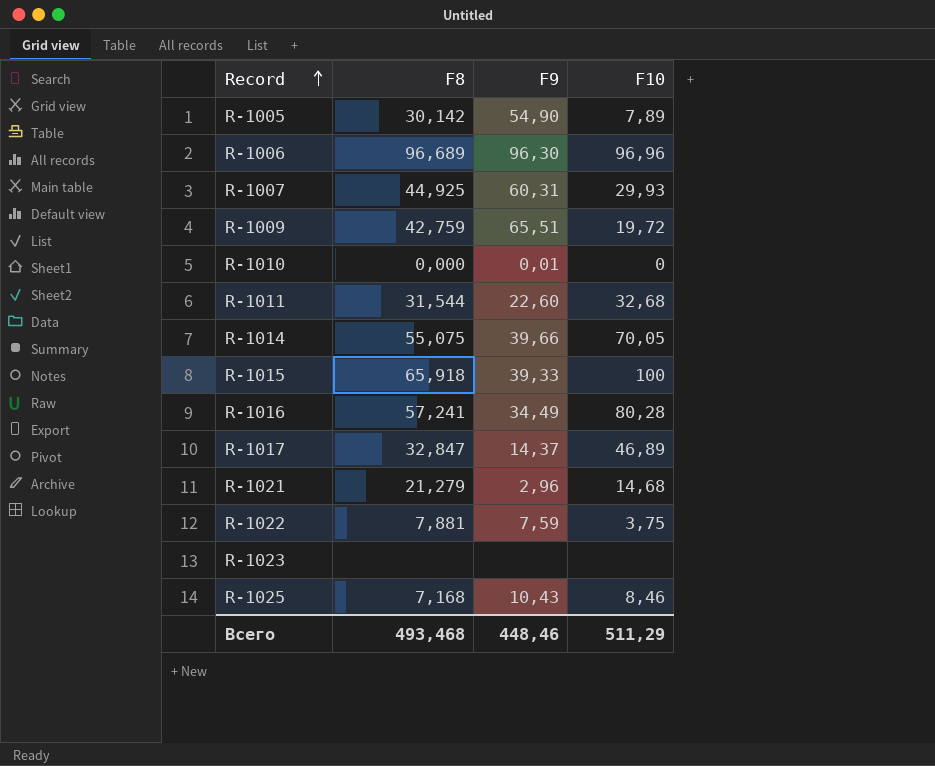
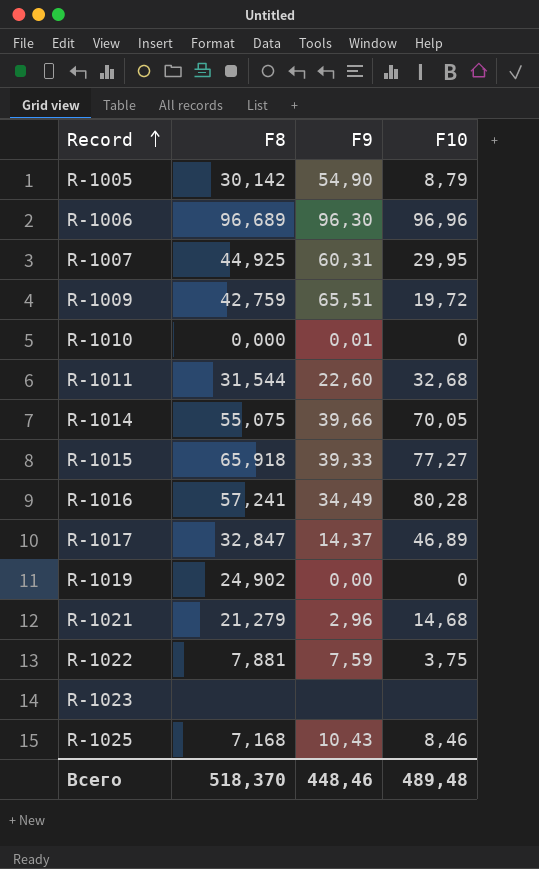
R-1005 | F10: 7,89 -> 8,79
R-1007 | F10: 29,93 -> 29,95
R-1015 | F10: 100 -> 77,27
row R-1019: none -> 24,902 | 0,00 | 0
Всего | F8: 493,468 -> 518,370
Всего | F10: 511,29 -> 489,48

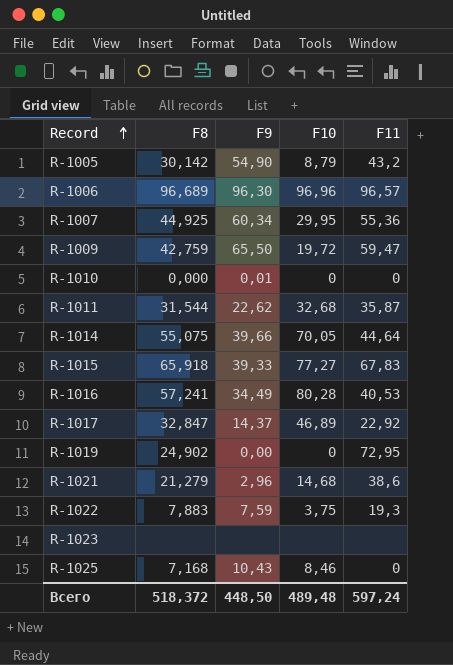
column F11 | position: none -> 5
R-1007 | F9: 60,31 -> 60,34
R-1009 | F9: 65,51 -> 65,50
R-1011 | F9: 22,60 -> 22,62
R-1022 | F8: 7,881 -> 7,883
Всего | F8: 518,370 -> 518,372
Всего | F9: 448,46 -> 448,50

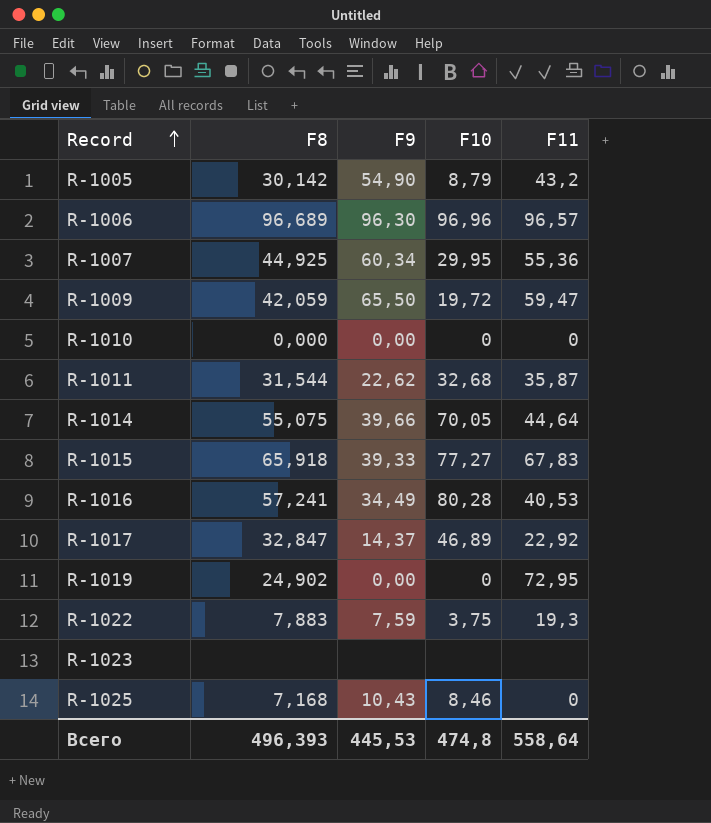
row R-1021: 21,279 | 2,96 | 14,68 | 38,6 -> none
R-1009 | F8: 42,759 -> 42,059
R-1010 | F9: 0,01 -> 0,00
Всего | F8: 518,372 -> 496,393
Всего | F9: 448,50 -> 445,53
Всего | F10: 489,48 -> 474,8
Всего | F11: 597,24 -> 558,64

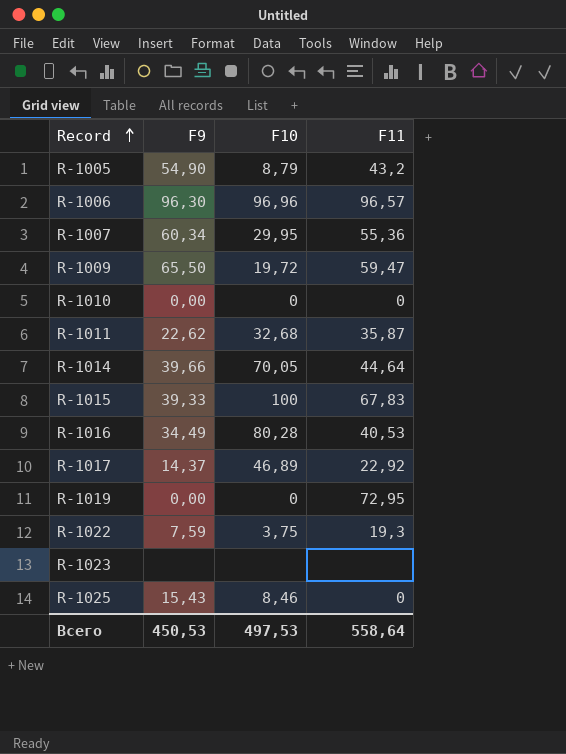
column F8 | position: 2 -> none
R-1015 | F10: 77,27 -> 100
R-1025 | F9: 10,43 -> 15,43
Всего | F9: 445,53 -> 450,53
Всего | F10: 474,8 -> 497,53

